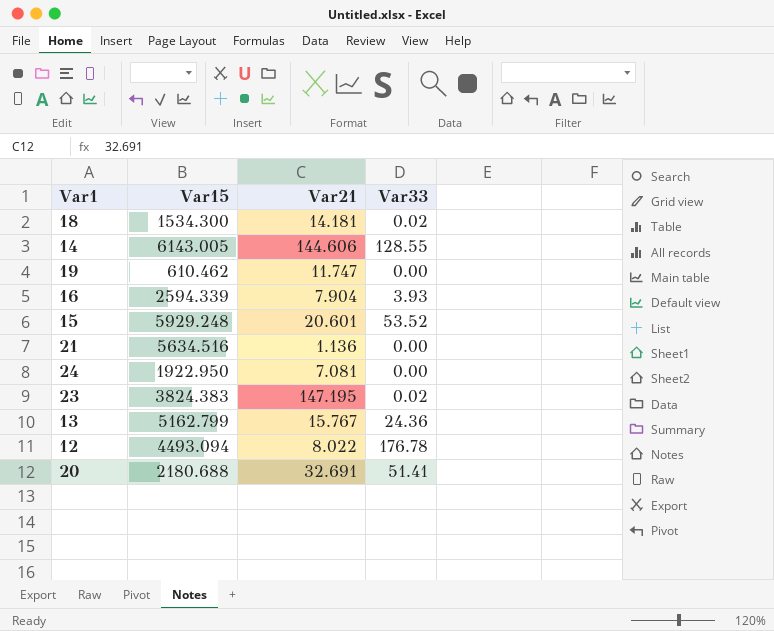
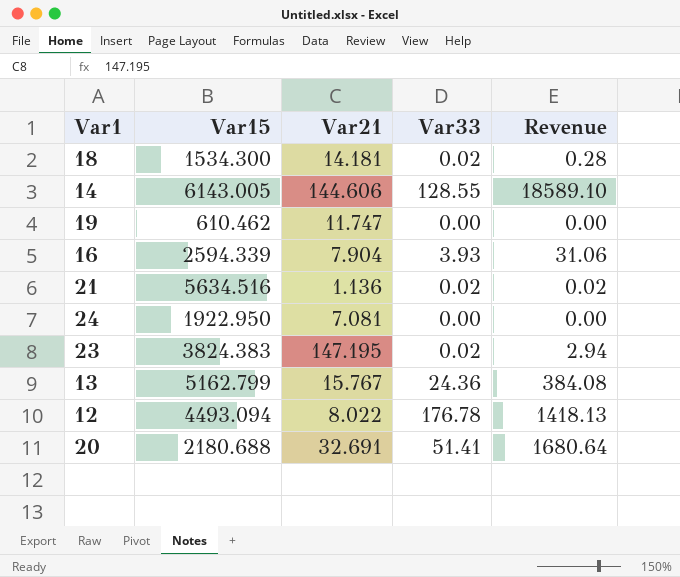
column Revenue | formula: none -> [Var21] * [Var33]
row 15: 5929.248 | 20.601 | 53.52 -> none
21 | Var33: 0.00 -> 0.02

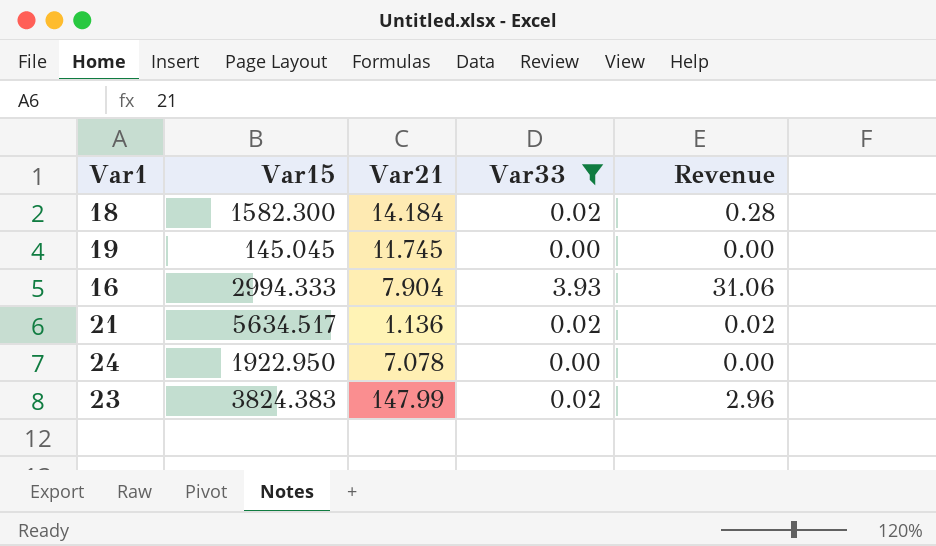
filter: none -> Var33 <= 3.93
18 | Var15: 1534.300 -> 1582.300
18 | Var21: 14.181 -> 14.184
19 | Var15: 610.462 -> 145.045
19 | Var21: 11.747 -> 11.745
16 | Var15: 2594.339 -> 2994.333
21 | Var15: 5634.516 -> 5634.517
24 | Var21: 7.081 -> 7.078
23 | Var21: 147.195 -> 147.99
23 | Revenue: 2.94 -> 2.96

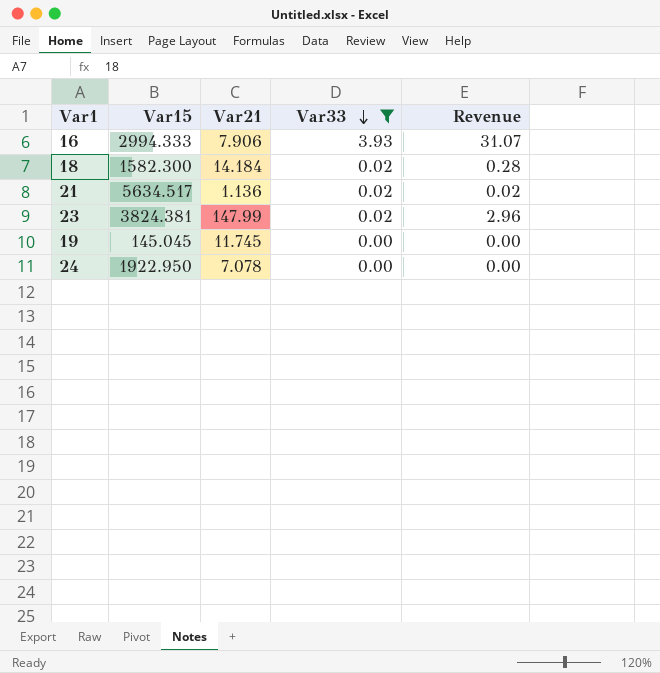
row order: none -> Var33 descending
16 | Var21: 7.904 -> 7.906
16 | Revenue: 31.06 -> 31.07
23 | Var15: 3824.383 -> 3824.381

